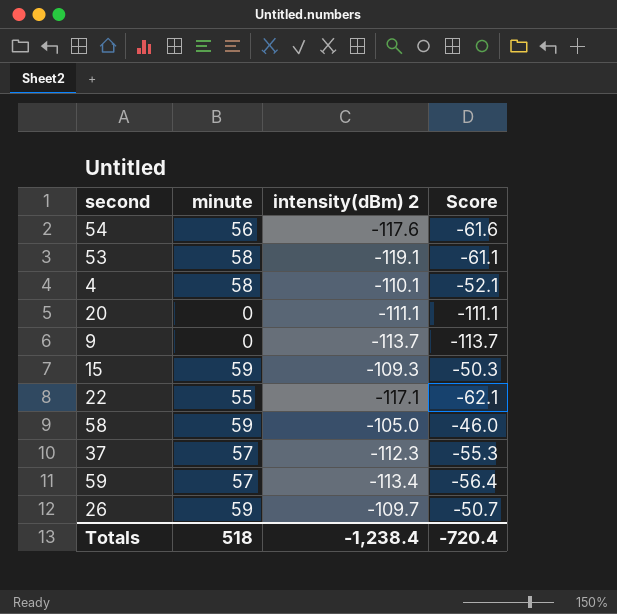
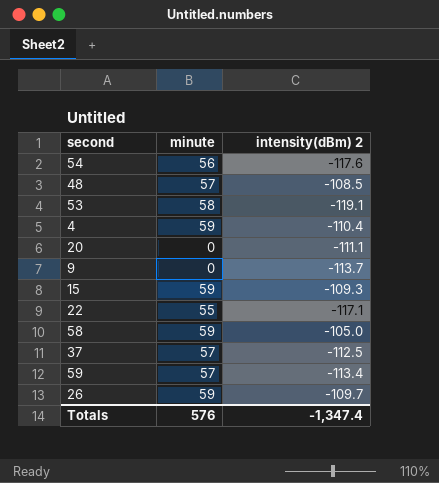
column Score | formula: [minute] + [intensity(dBm) 2] -> none
row 48: none -> 57 | -108.5
4 | minute: 58 -> 59
4 | intensity(dBm) 2: -110.1 -> -110.4
37 | intensity(dBm) 2: -112.3 -> -112.5
Totals | minute: 518 -> 576
Totals | intensity(dBm) 2: -1,238.4 -> -1,347.4

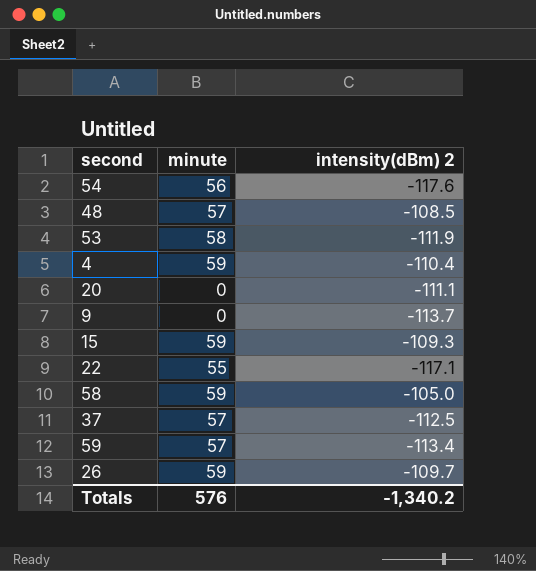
53 | intensity(dBm) 2: -119.1 -> -111.9
Totals | intensity(dBm) 2: -1,347.4 -> -1,340.2

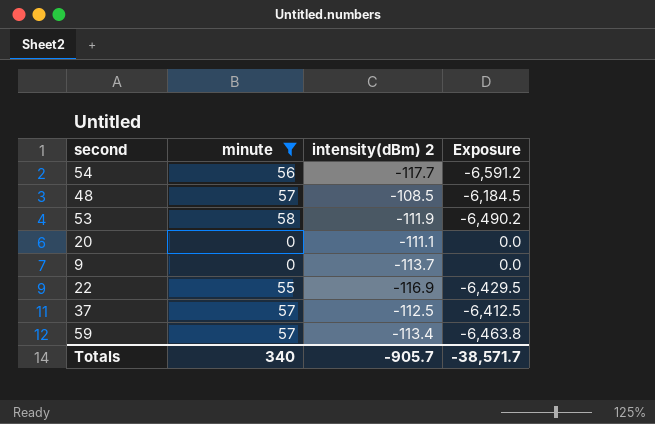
filter: none -> minute != 59
column Exposure | formula: none -> [minute] * [intensity(dBm) 2]
54 | intensity(dBm) 2: -117.6 -> -117.7
22 | intensity(dBm) 2: -117.1 -> -116.9
Totals | minute: 576 -> 340
Totals | intensity(dBm) 2: -1,340.2 -> -905.7

